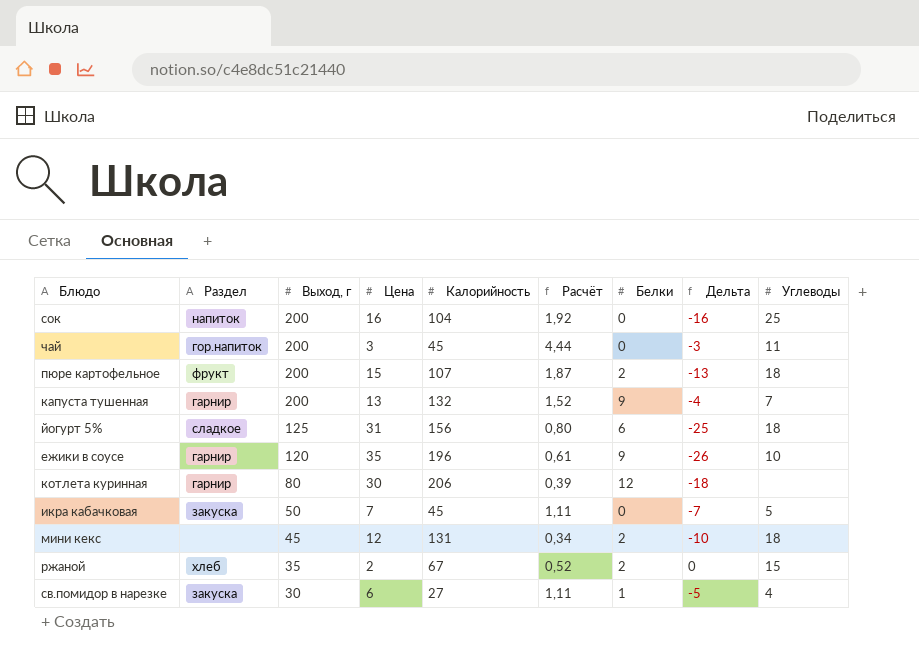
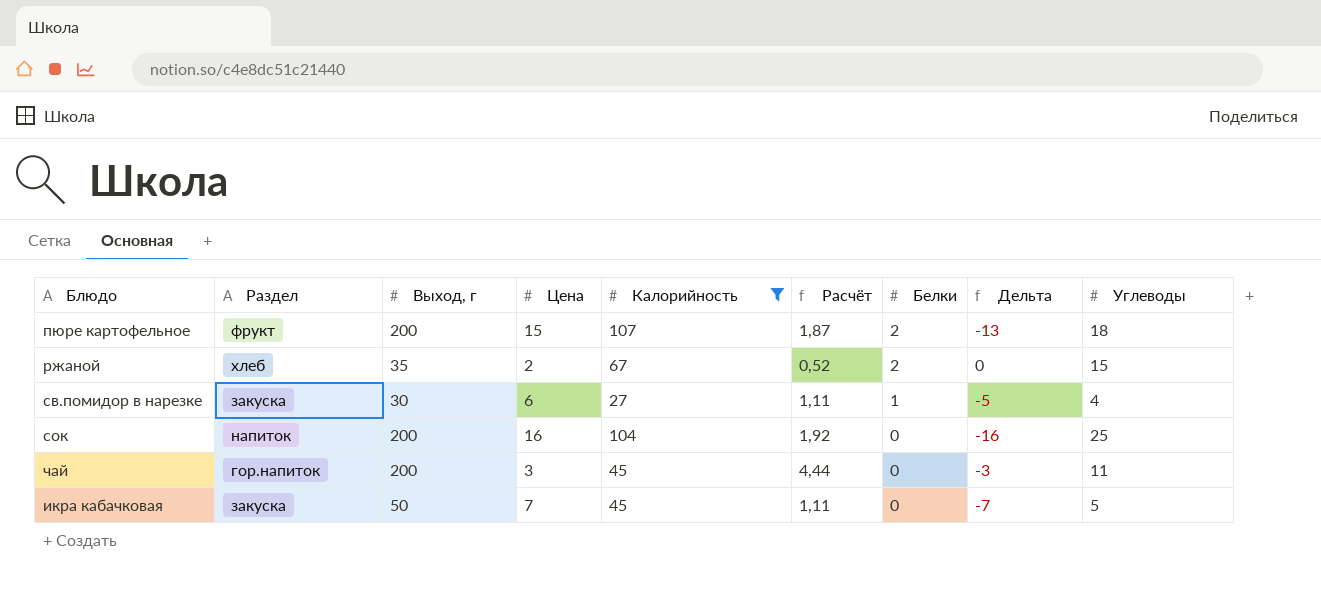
filter: none -> Калорийность <= 107
row order: Выход, г descending -> Белки descending

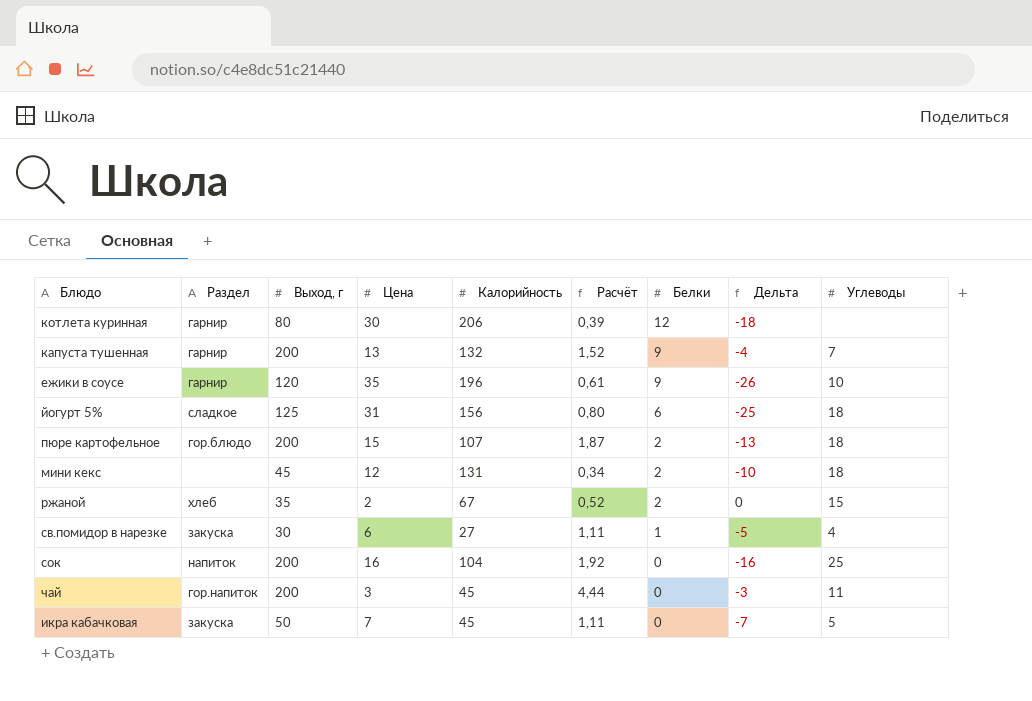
filter: Калорийность <= 107 -> none
пюре картофельное | Раздел: фрукт -> гор.блюдо

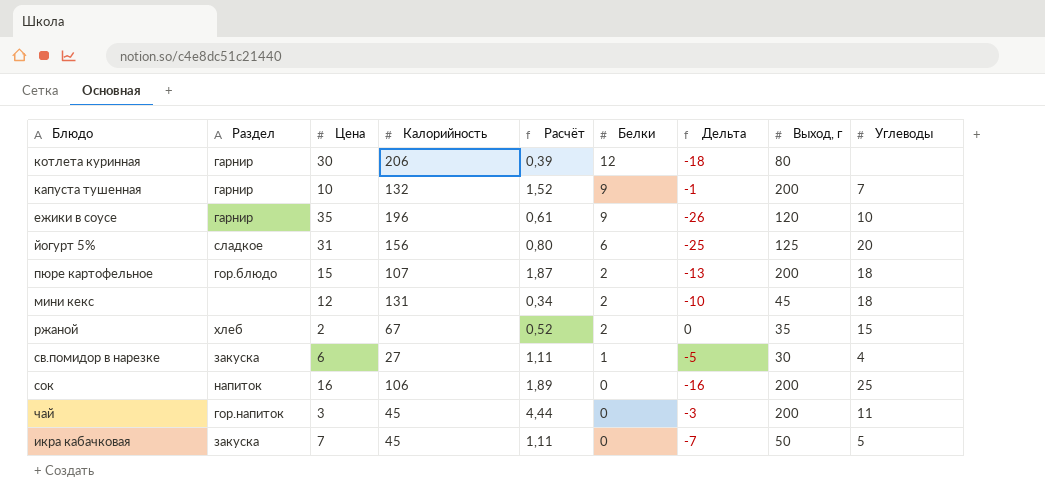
column Выход, г | position: 3 -> 8
капуста тушенная | Цена: 13 -> 10
капуста тушенная | Дельта: -4 -> -1
йогурт 5% | Углеводы: 18 -> 20
сок | Калорийность: 104 -> 106
сок | Расчёт: 1,92 -> 1,89

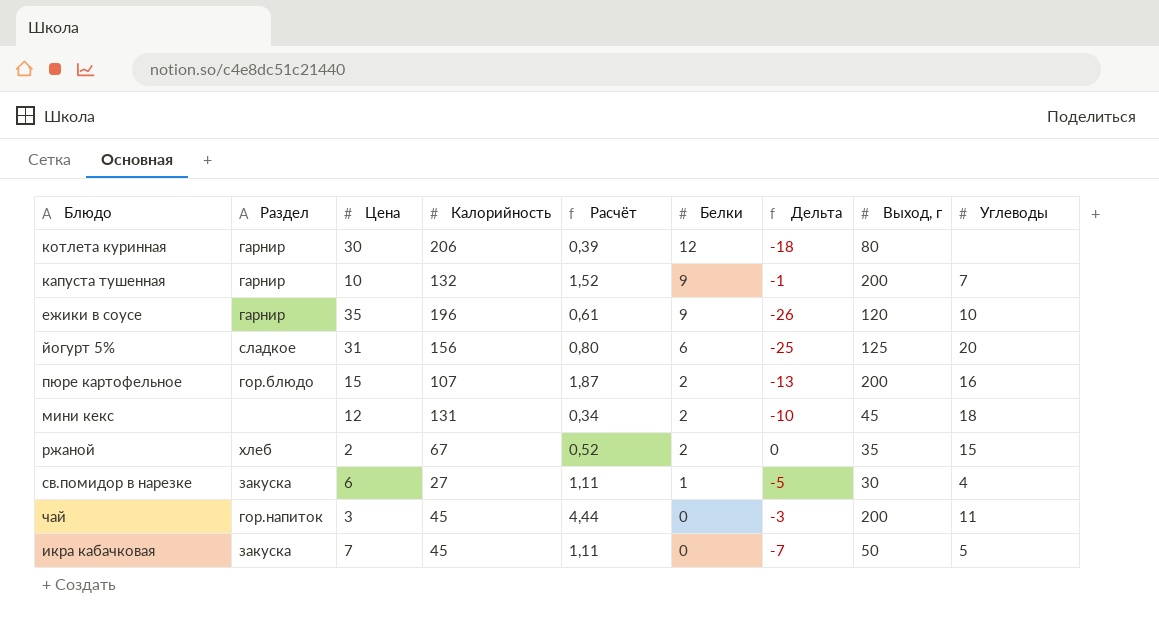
row сок: напиток | 16 | 106 | 1,89 | 0 | -16 | 200 | 25 -> none
пюре картофельное | Углеводы: 18 -> 16

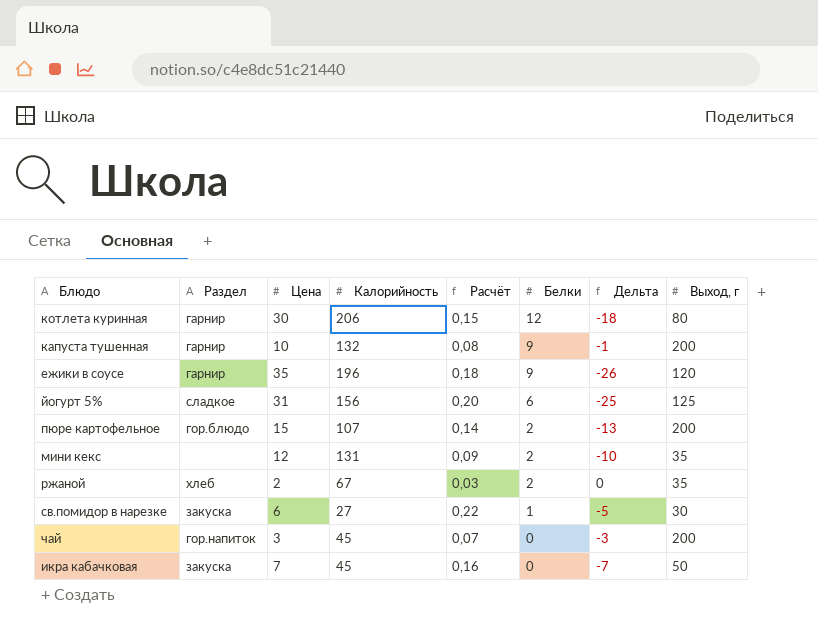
column Углеводы | position: 9 -> none
column Расчёт | formula: [Выход, г] / [Калорийность] -> [Цена] / [Калорийность]
мини кекс | Выход, г: 45 -> 35

